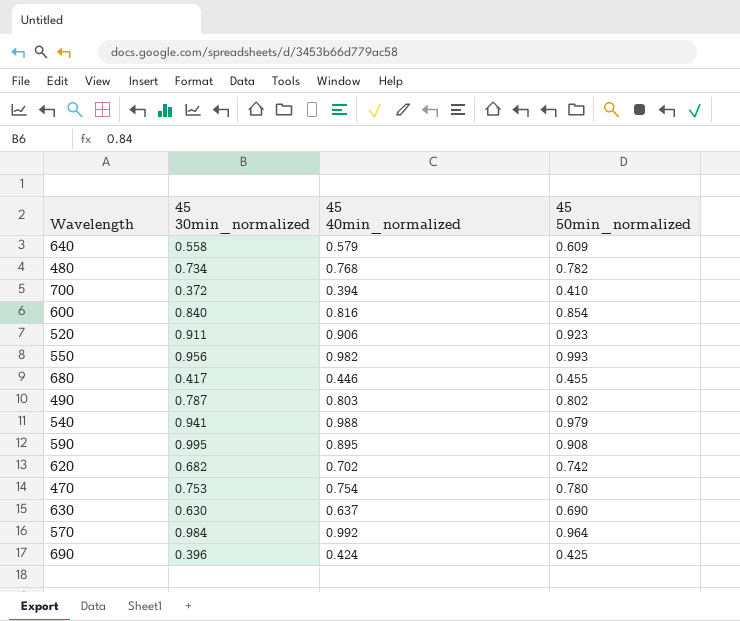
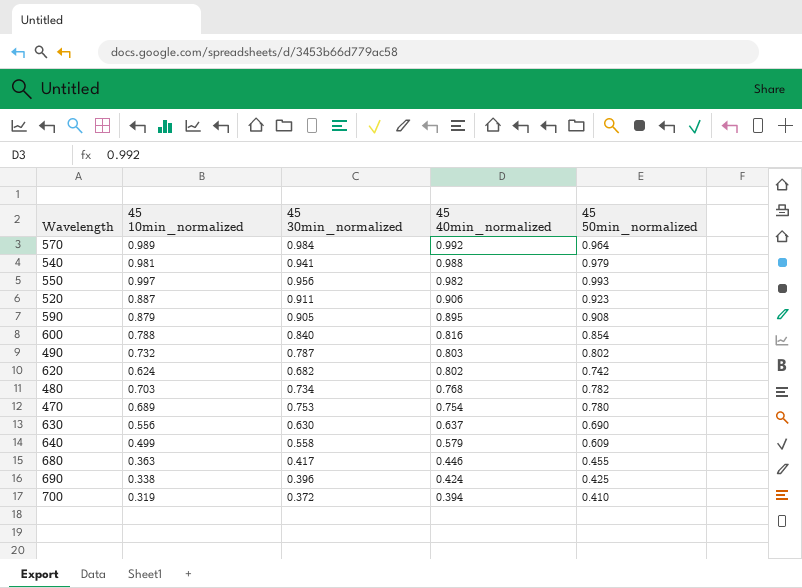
row order: none -> 45 40min_normalized descending
column 45 10min_normalized | position: none -> 2
590 | 45 30min_normalized: 0.995 -> 0.905
620 | 45 40min_normalized: 0.702 -> 0.802

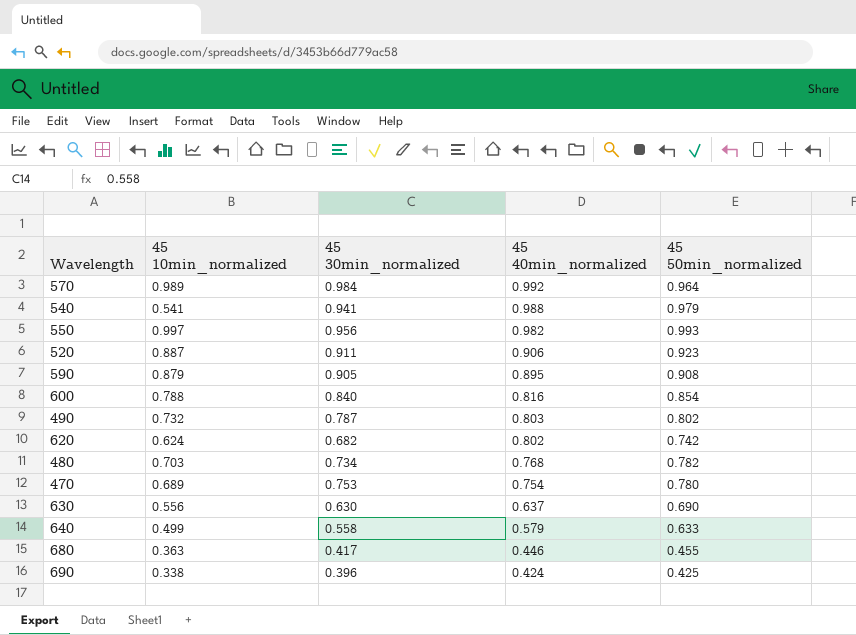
row 700: 0.319 | 0.372 | 0.394 | 0.410 -> none
540 | 45 10min_normalized: 0.981 -> 0.541
640 | 45 50min_normalized: 0.609 -> 0.633

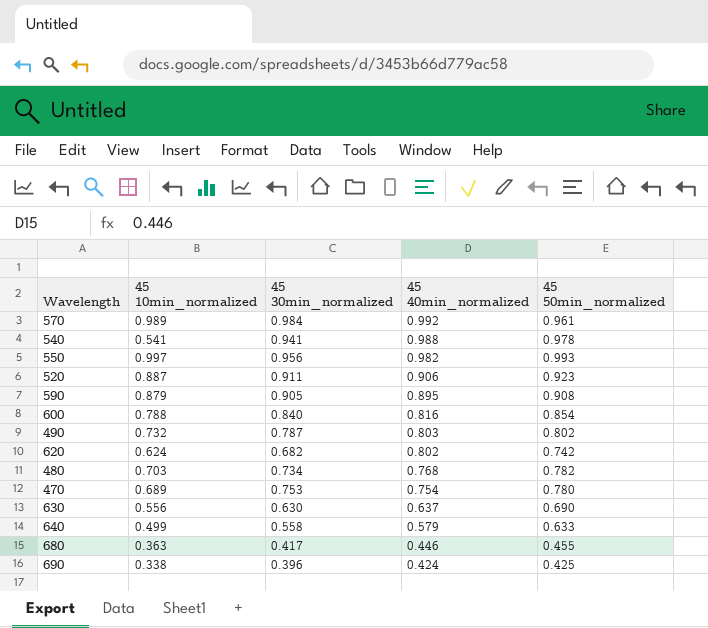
570 | 45 50min_normalized: 0.964 -> 0.961
540 | 45 50min_normalized: 0.979 -> 0.978

